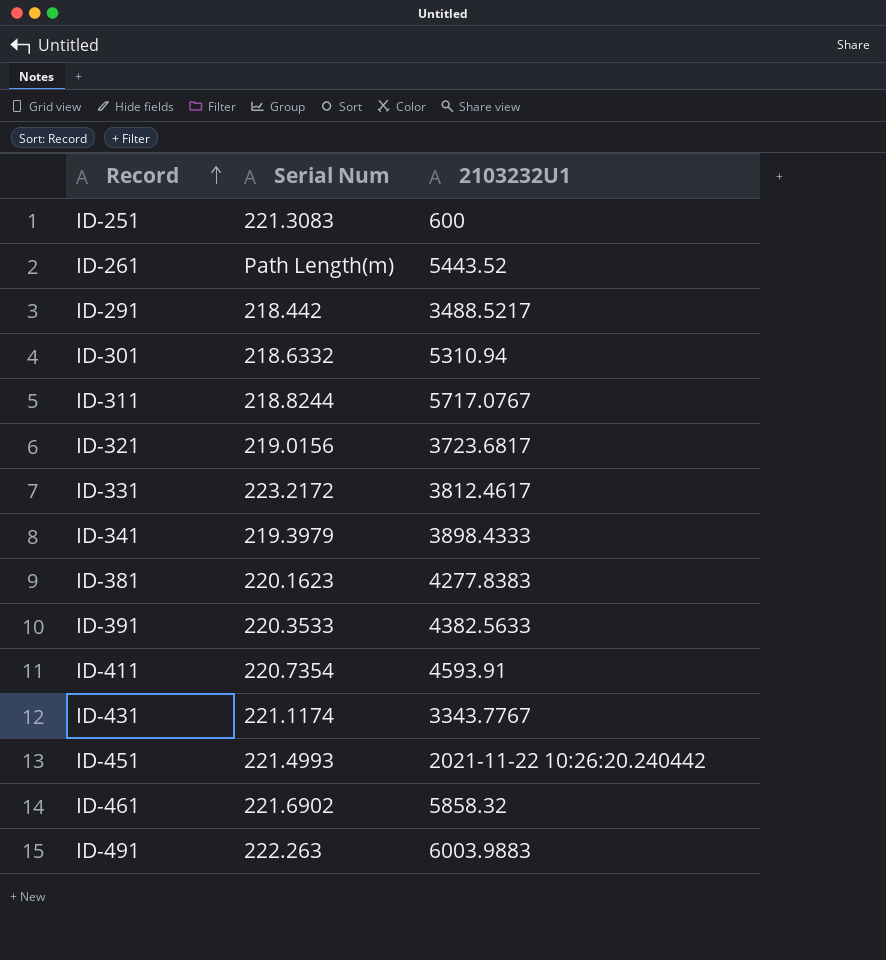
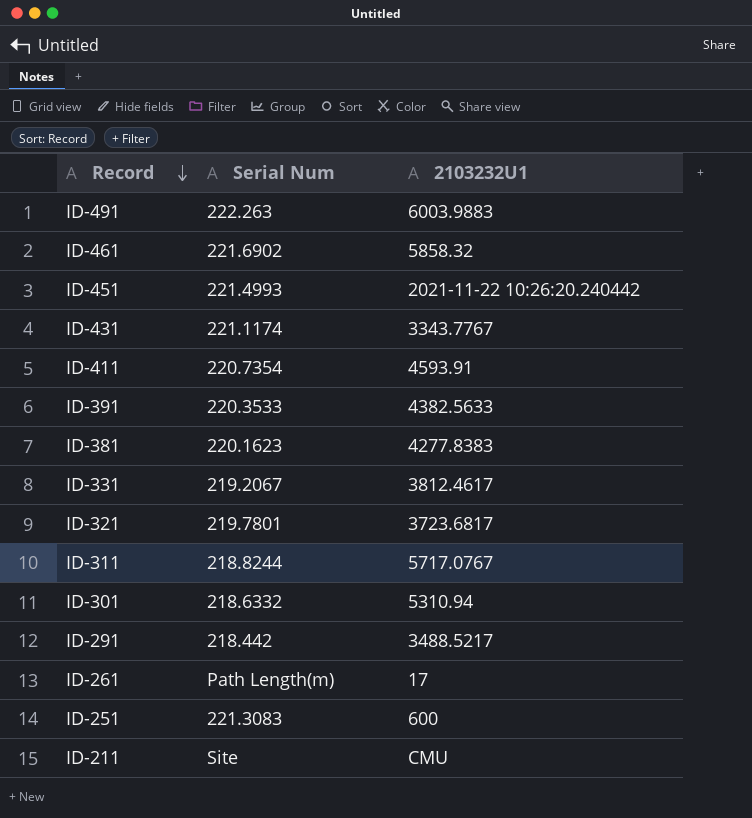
row order: Record ascending -> Record descending
row ID-341: 219.3979 | 3898.4333 -> none
ID-331 | Serial Num: 223.2172 -> 219.2067
ID-321 | Serial Num: 219.0156 -> 219.7801
ID-261 | 2103232U1: 5443.52 -> 17
row ID-211: none -> Site | CMU

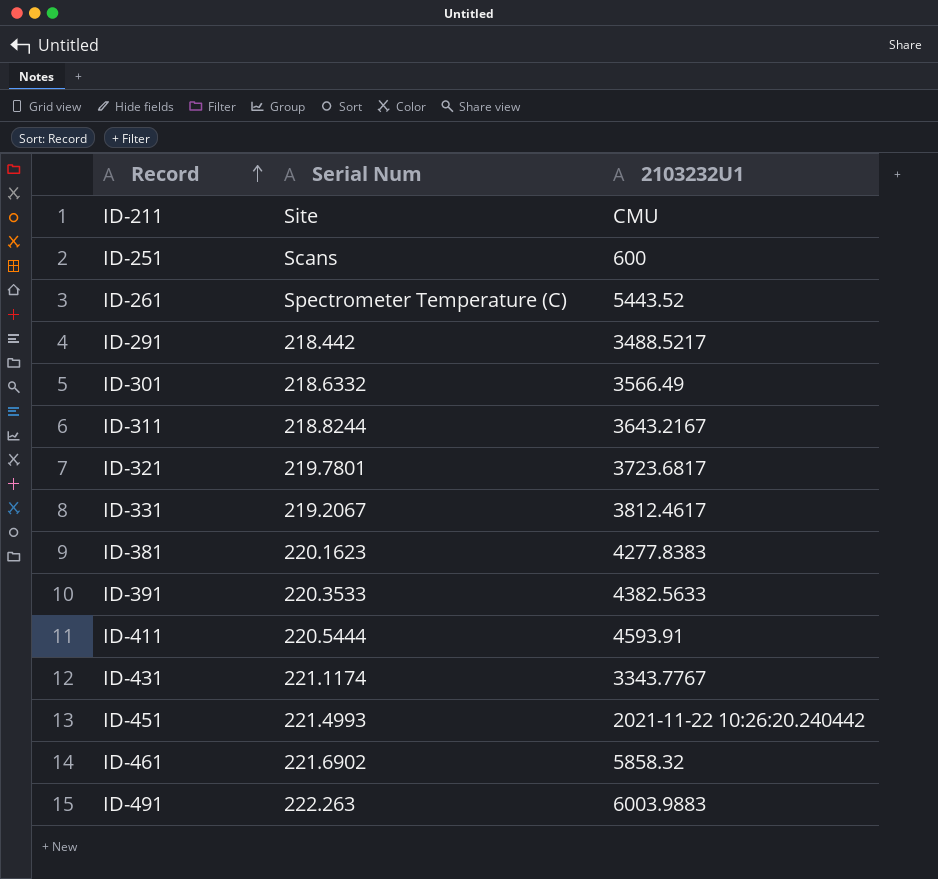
row order: Record descending -> Record ascending
ID-251 | Serial Num: 221.3083 -> Scans
ID-261 | Serial Num: Path Length(m) -> Spectrometer Temperature (C)
ID-261 | 2103232U1: 17 -> 5443.52
ID-301 | 2103232U1: 5310.94 -> 3566.49
ID-311 | 2103232U1: 5717.0767 -> 3643.2167
ID-411 | Serial Num: 220.7354 -> 220.5444

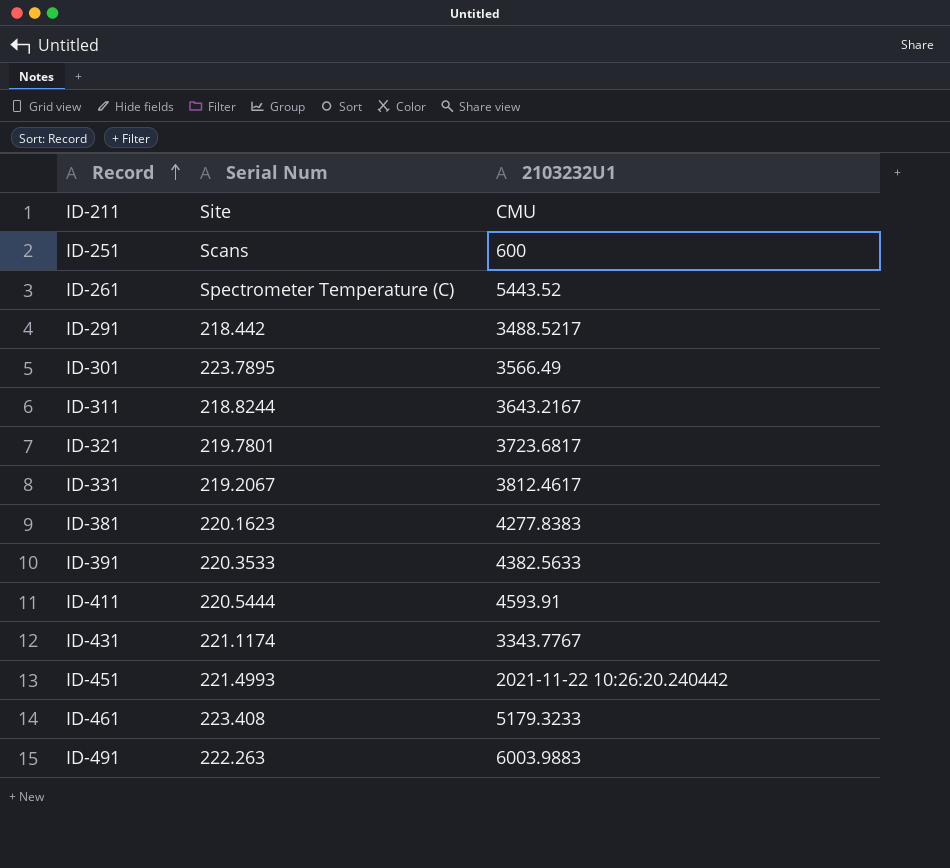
ID-301 | Serial Num: 218.6332 -> 223.7895
ID-461 | Serial Num: 221.6902 -> 223.408
ID-461 | 2103232U1: 5858.32 -> 5179.3233

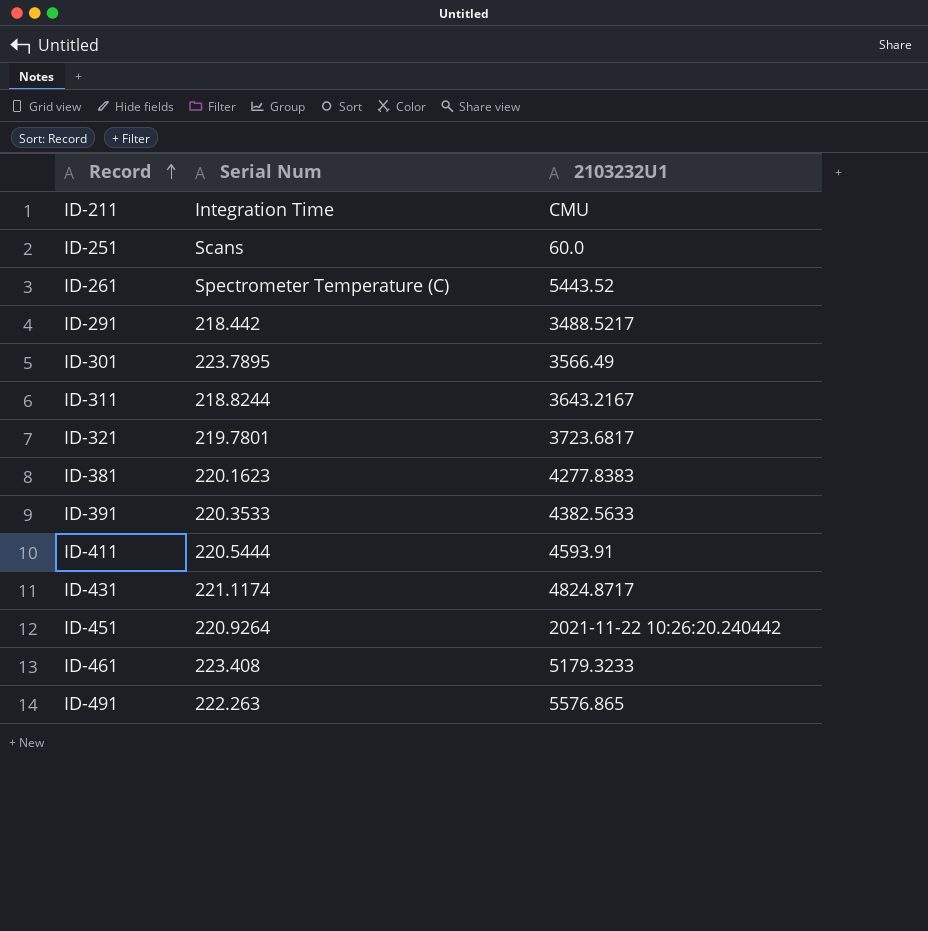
row ID-331: 219.2067 | 3812.4617 -> none
ID-211 | Serial Num: Site -> Integration Time
ID-251 | 2103232U1: 600 -> 60.0
ID-431 | 2103232U1: 3343.7767 -> 4824.8717
ID-451 | Serial Num: 221.4993 -> 220.9264
ID-491 | 2103232U1: 6003.9883 -> 5576.865

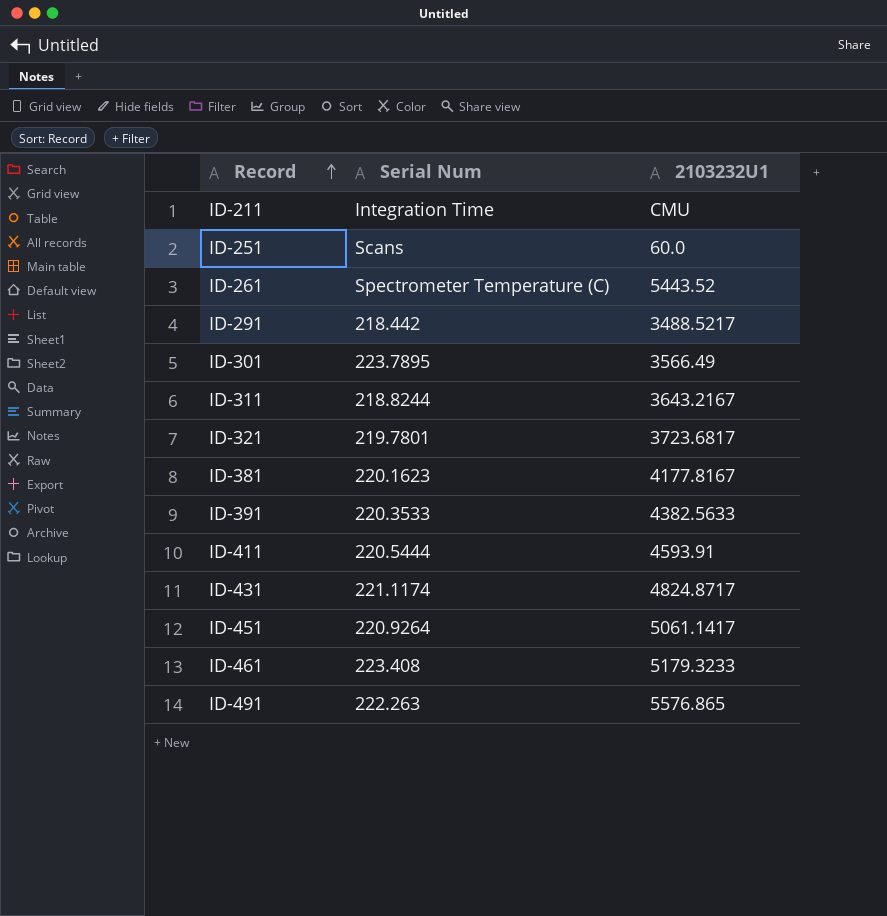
ID-381 | 2103232U1: 4277.8383 -> 4177.8167
ID-451 | 2103232U1: 2021-11-22 10:26:20.240442 -> 5061.1417

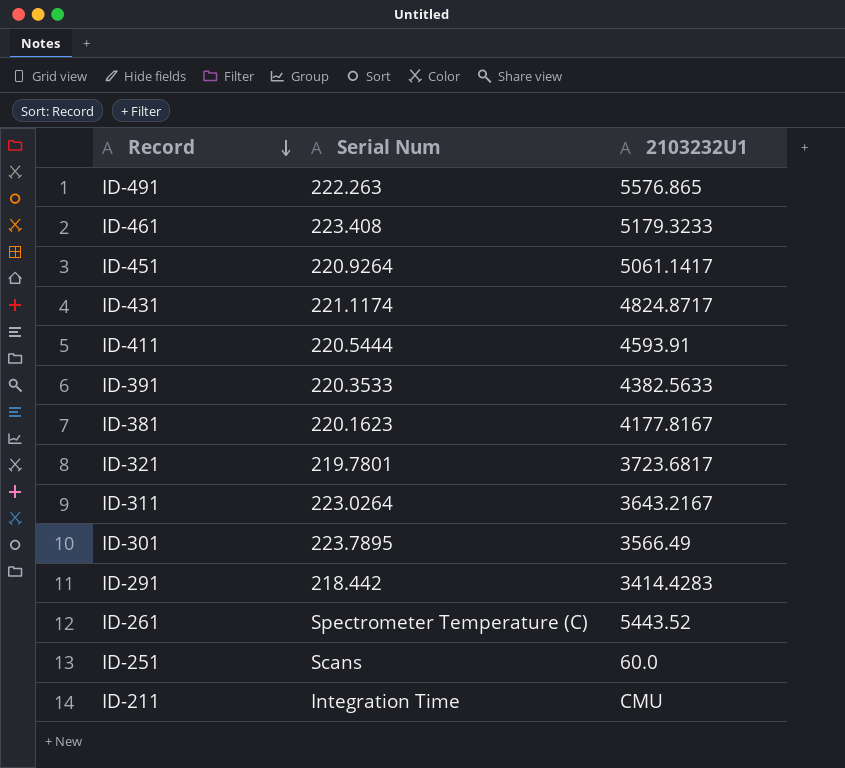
row order: Record ascending -> Record descending
ID-311 | Serial Num: 218.8244 -> 223.0264
ID-291 | 2103232U1: 3488.5217 -> 3414.4283

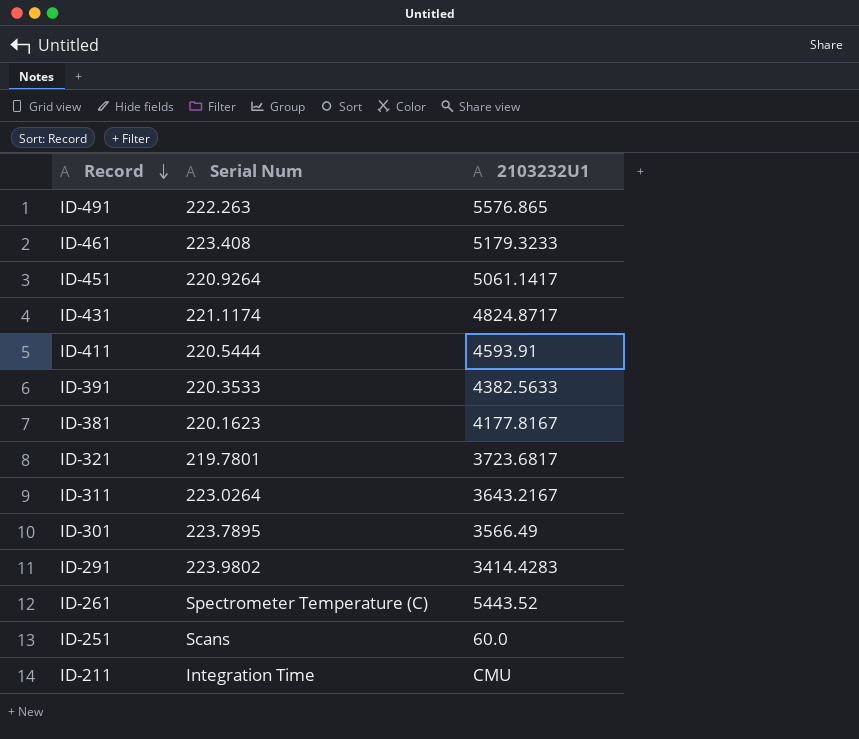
ID-291 | Serial Num: 218.442 -> 223.9802

